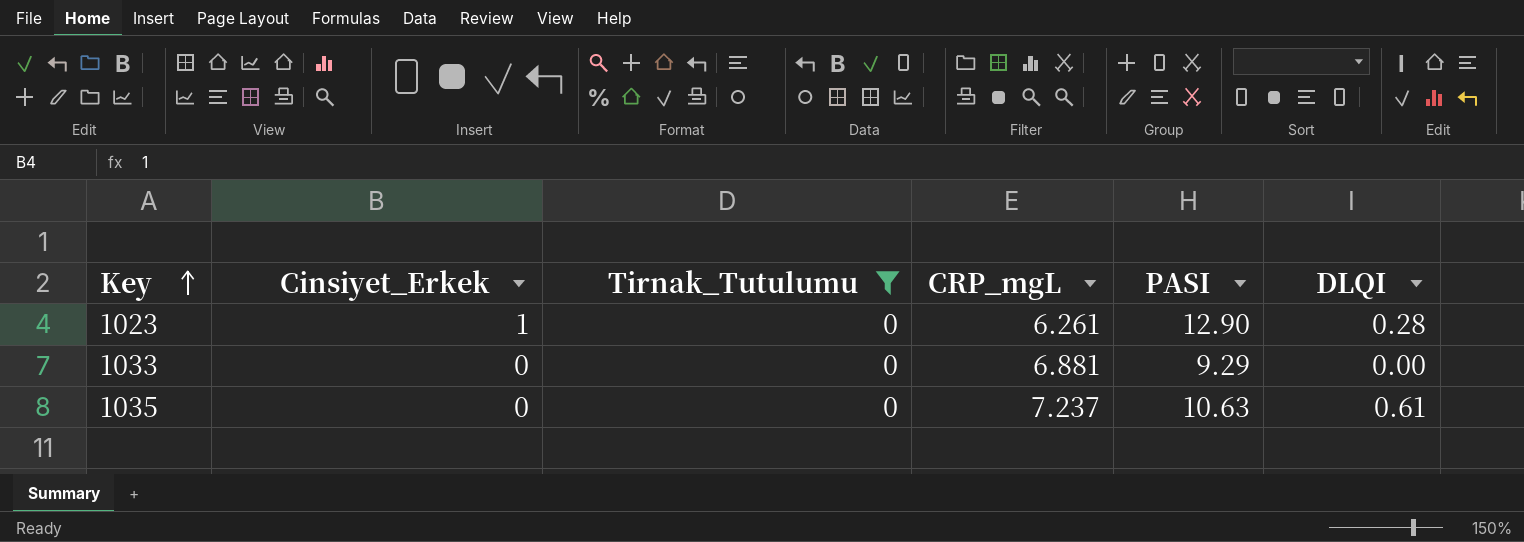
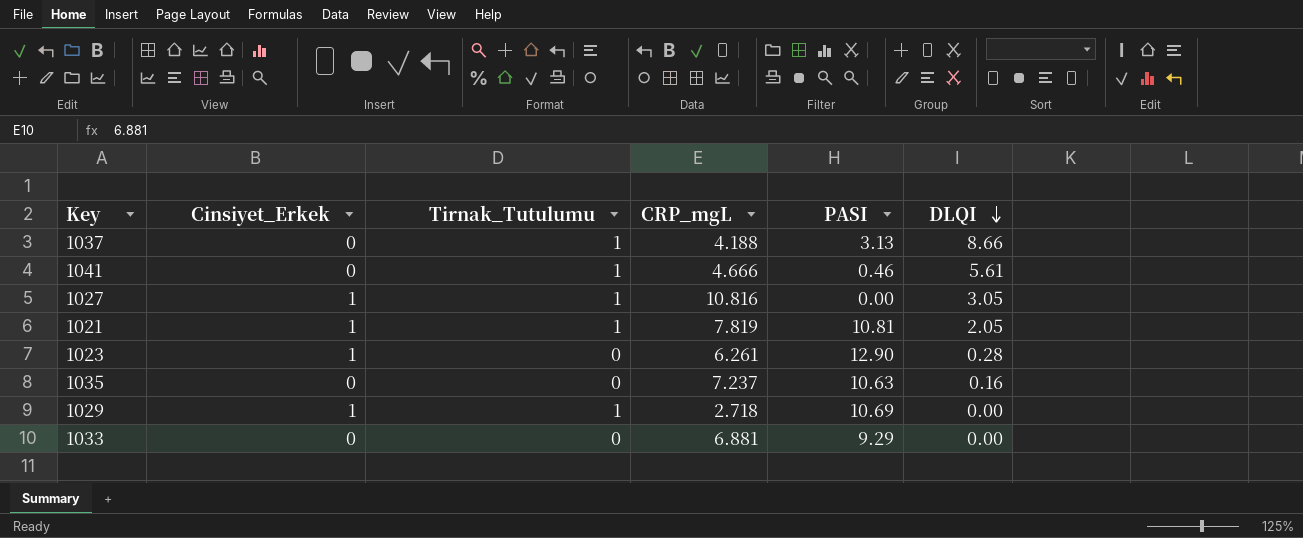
filter: Tirnak_Tutulumu = 0 -> none
row order: Key ascending -> DLQI descending
1035 | DLQI: 0.61 -> 0.16

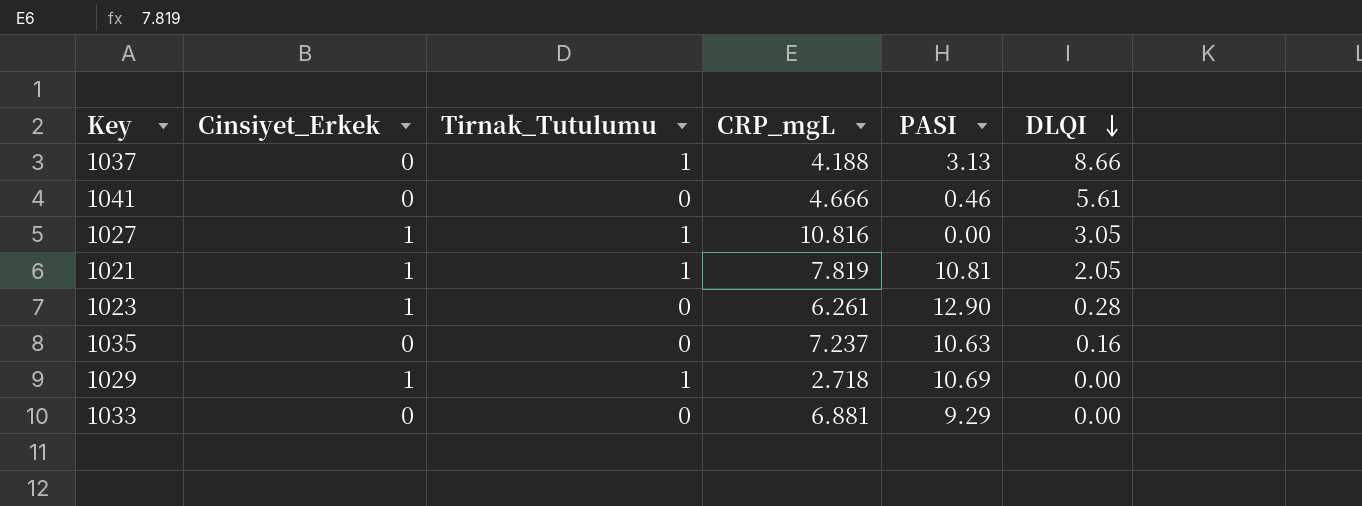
1041 | Tirnak_Tutulumu: 1 -> 0

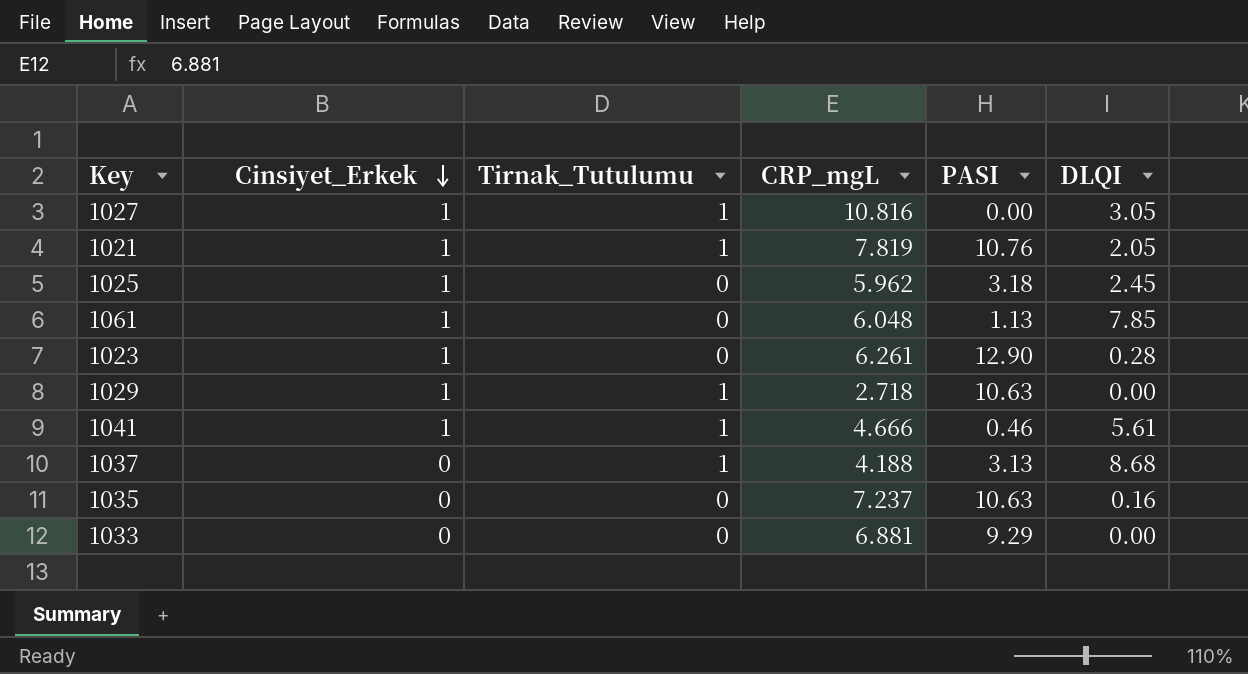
row order: DLQI descending -> Cinsiyet_Erkek descending
1021 | PASI: 10.81 -> 10.76
row 1025: none -> 1 | 0 | 5.962 | 3.18 | 2.45
row 1061: none -> 1 | 0 | 6.048 | 1.13 | 7.85
1029 | PASI: 10.69 -> 10.63
1041 | Cinsiyet_Erkek: 0 -> 1
1041 | Tirnak_Tutulumu: 0 -> 1
1037 | DLQI: 8.66 -> 8.68

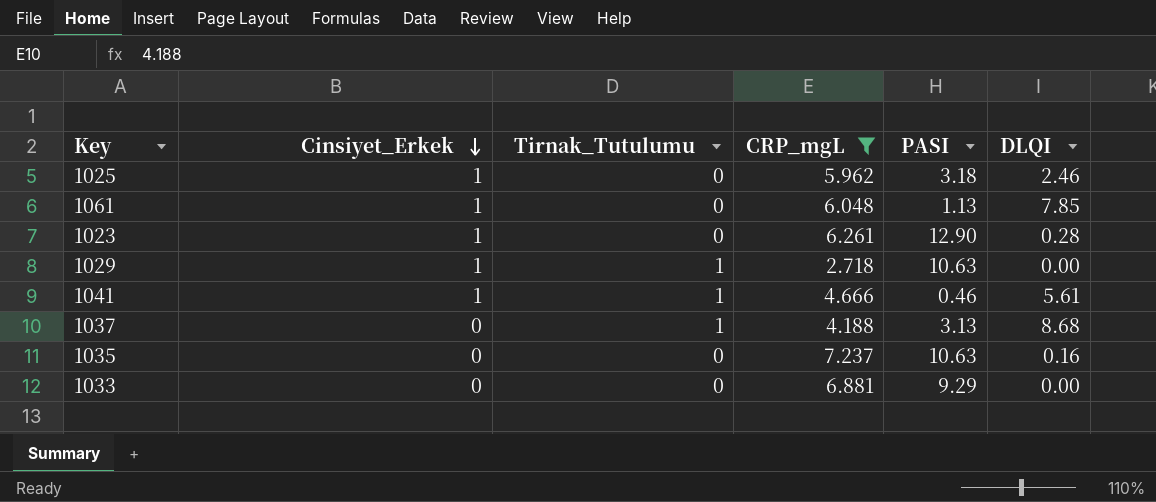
filter: none -> CRP_mgL <= 7.237
1025 | DLQI: 2.45 -> 2.46

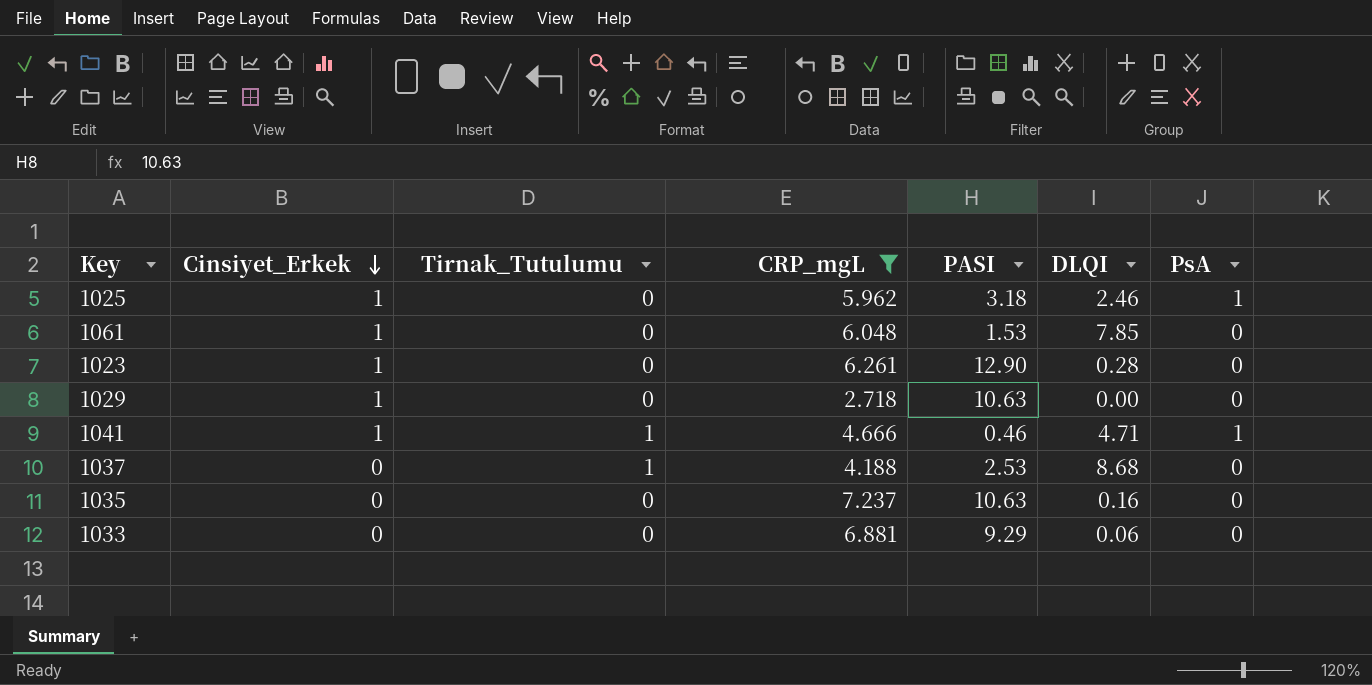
column PsA | position: none -> 7
1061 | PASI: 1.13 -> 1.53
1029 | Tirnak_Tutulumu: 1 -> 0
1041 | DLQI: 5.61 -> 4.71
1037 | PASI: 3.13 -> 2.53
1033 | DLQI: 0.00 -> 0.06

